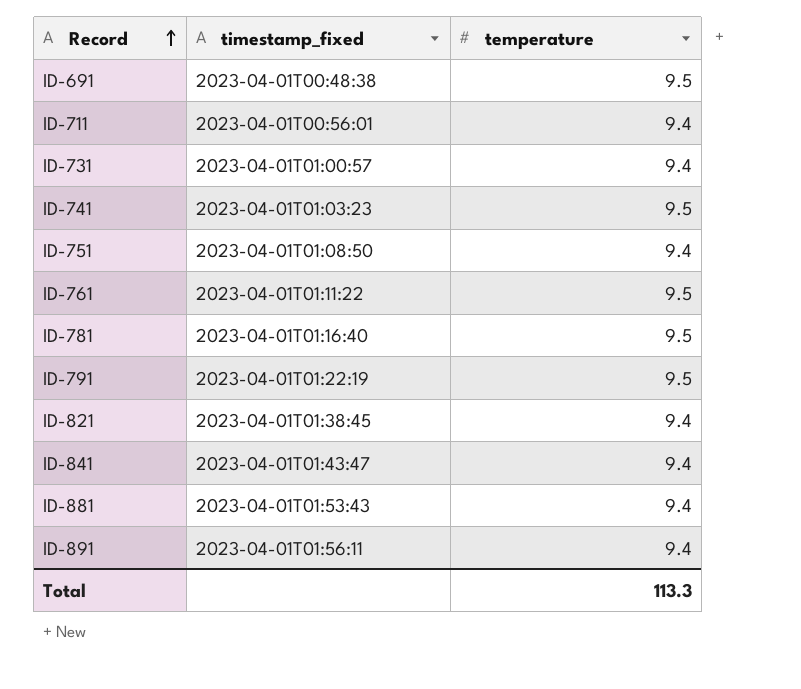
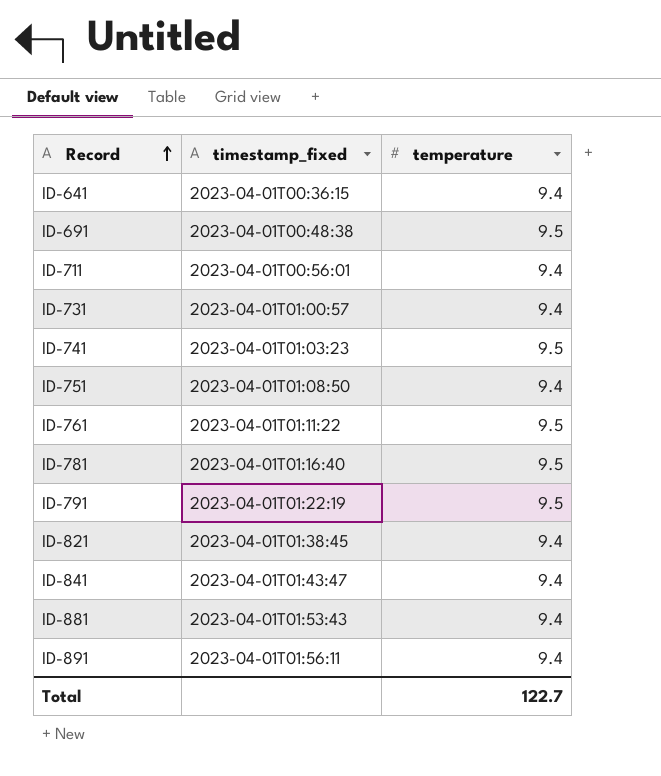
row ID-641: none -> 2023-04-01T00:36:15 | 9.4
Total | temperature: 113.3 -> 122.7

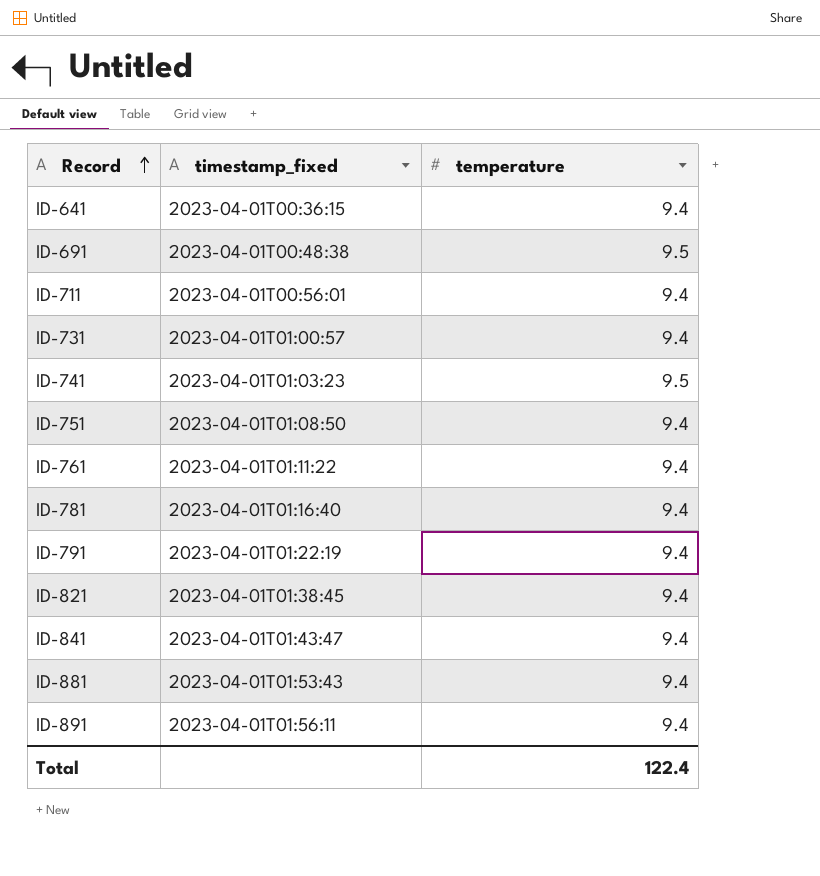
ID-761 | temperature: 9.5 -> 9.4
ID-781 | temperature: 9.5 -> 9.4
ID-791 | temperature: 9.5 -> 9.4
Total | temperature: 122.7 -> 122.4

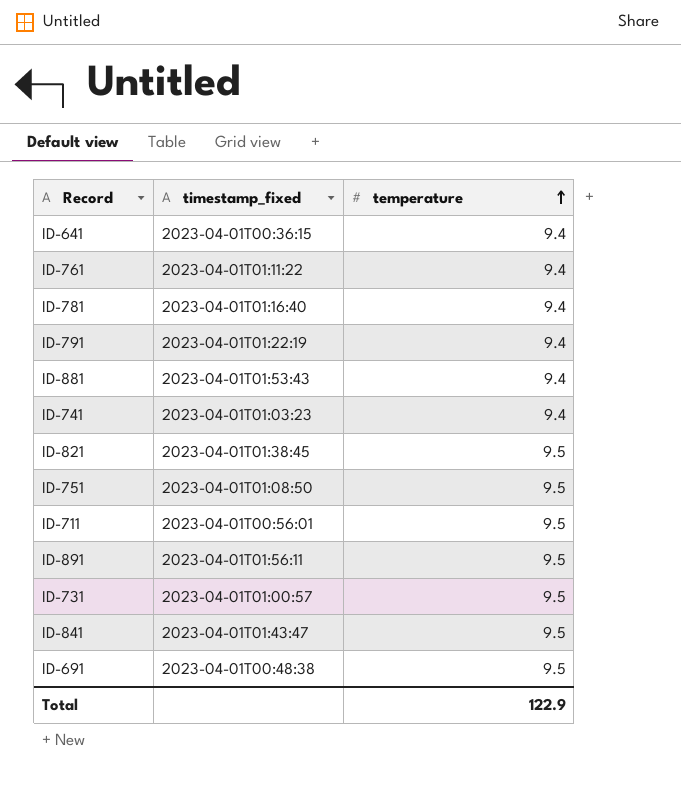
row order: Record ascending -> temperature ascending
ID-741 | temperature: 9.5 -> 9.4
ID-821 | temperature: 9.4 -> 9.5
ID-751 | temperature: 9.4 -> 9.5
ID-711 | temperature: 9.4 -> 9.5
ID-891 | temperature: 9.4 -> 9.5
ID-731 | temperature: 9.4 -> 9.5
ID-841 | temperature: 9.4 -> 9.5
Total | temperature: 122.4 -> 122.9

